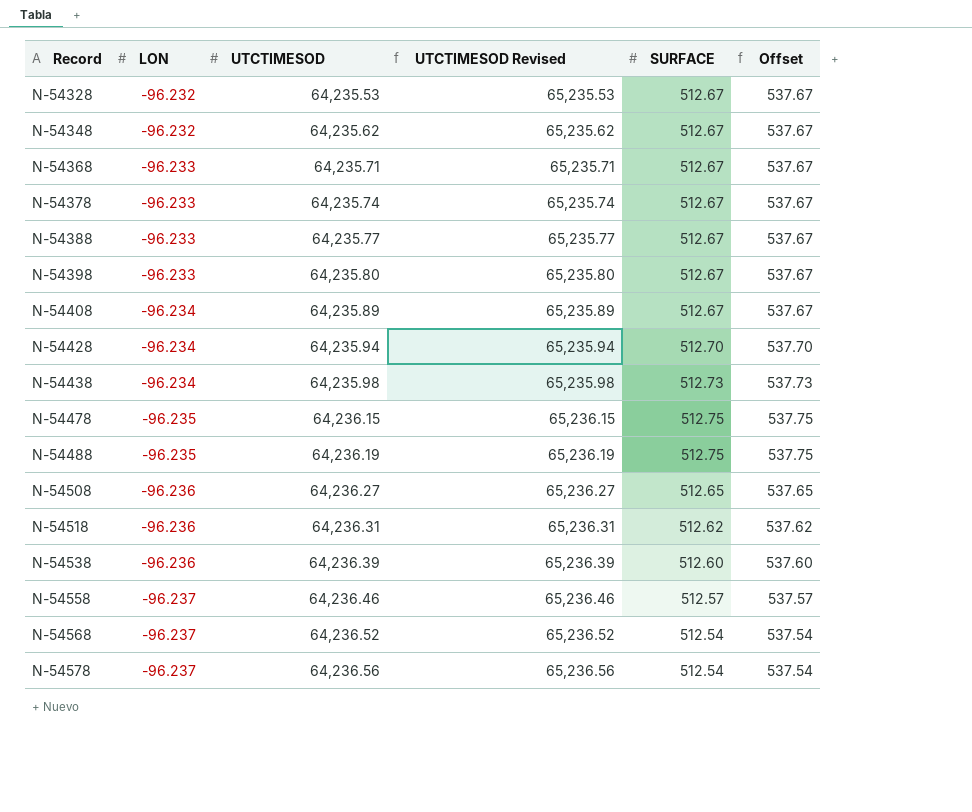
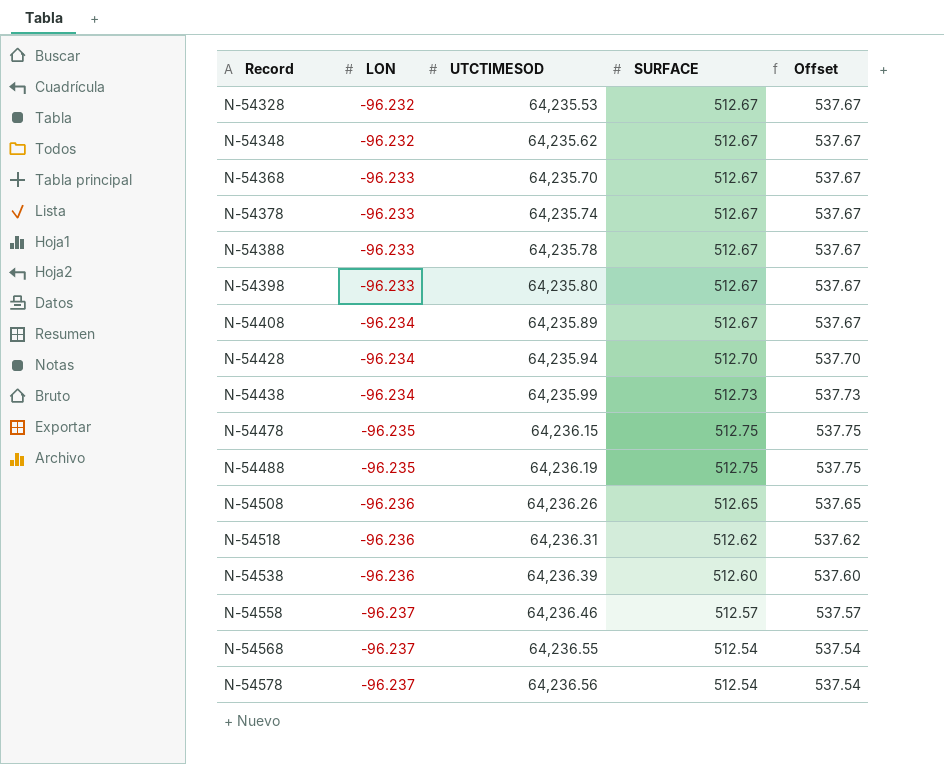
column UTCTIMESOD Revised | formula: [UTCTIMESOD] + 1000 -> none
N-54368 | UTCTIMESOD: 64,235.71 -> 64,235.70
N-54388 | UTCTIMESOD: 64,235.77 -> 64,235.78
N-54438 | UTCTIMESOD: 64,235.98 -> 64,235.99
N-54508 | UTCTIMESOD: 64,236.27 -> 64,236.26
N-54568 | UTCTIMESOD: 64,236.52 -> 64,236.55

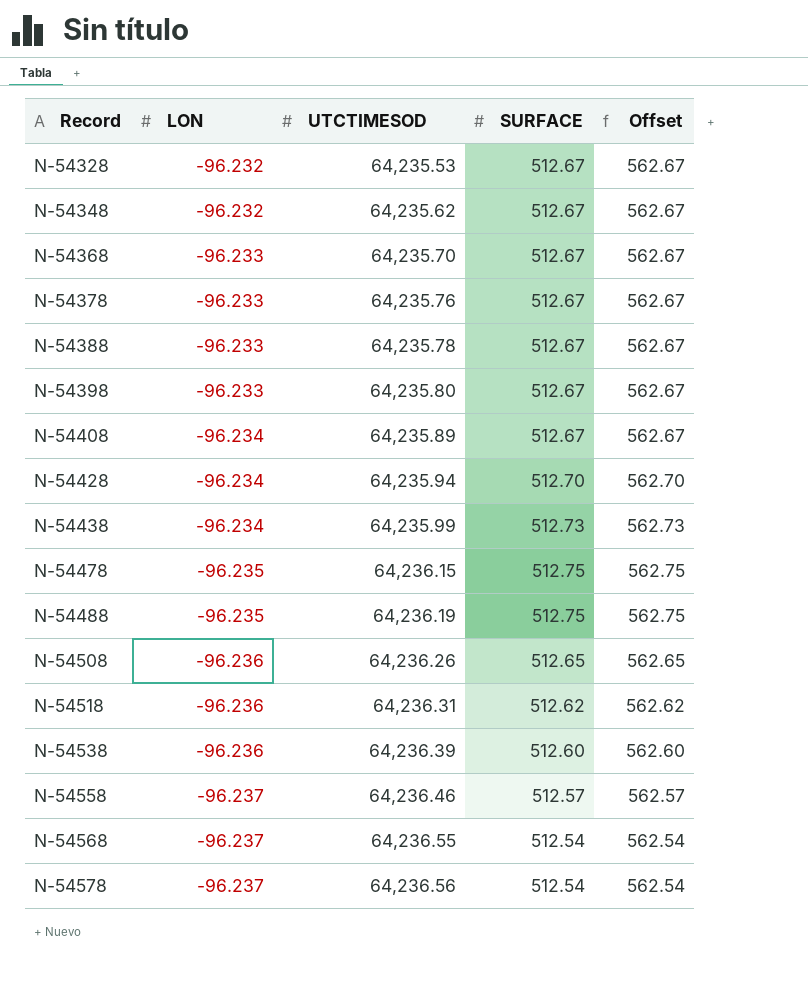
column Offset | formula: [SURFACE] + 25 -> [SURFACE] + 50
N-54378 | UTCTIMESOD: 64,235.74 -> 64,235.76

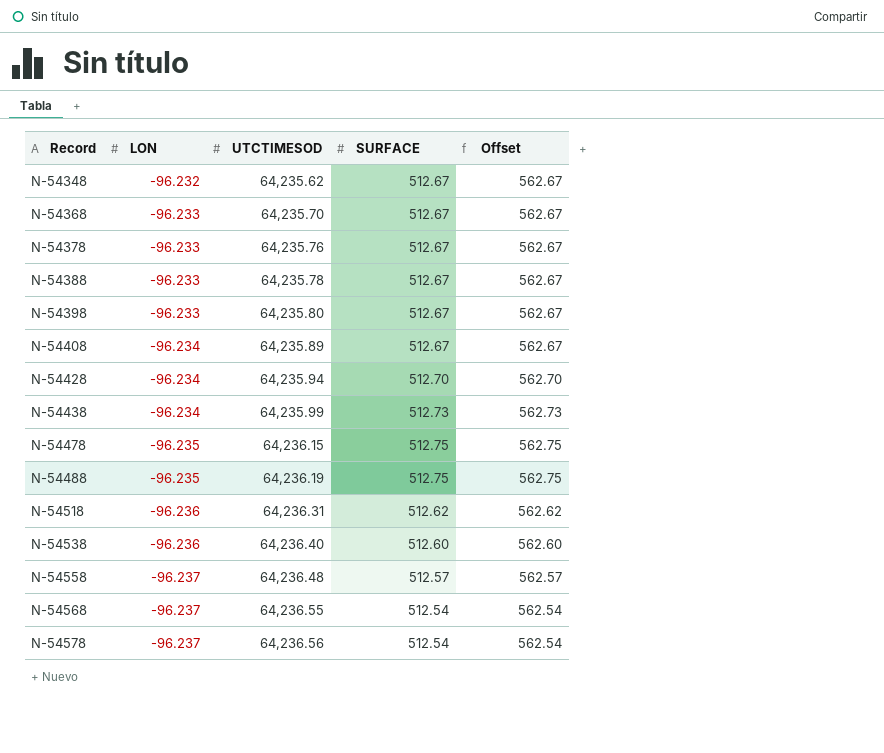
row N-54328: -96.232 | 64,235.53 | 512.67 | 562.67 -> none
row N-54508: -96.236 | 64,236.26 | 512.65 | 562.65 -> none
N-54538 | UTCTIMESOD: 64,236.39 -> 64,236.40
N-54558 | UTCTIMESOD: 64,236.46 -> 64,236.48

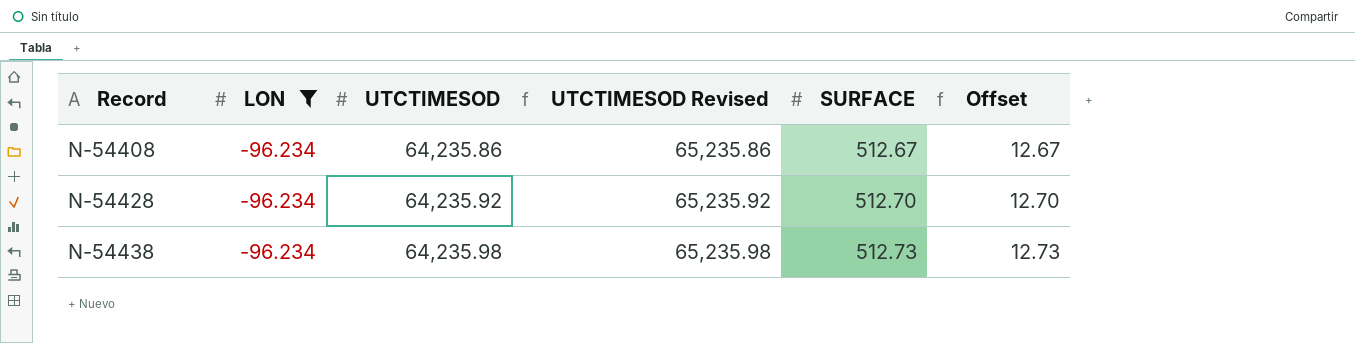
filter: none -> LON = -96.234
column UTCTIMESOD Revised | formula: none -> [UTCTIMESOD] + 1000
column Offset | formula: [SURFACE] + 50 -> [SURFACE] - 500
N-54408 | UTCTIMESOD: 64,235.89 -> 64,235.86
N-54428 | UTCTIMESOD: 64,235.94 -> 64,235.92
N-54438 | UTCTIMESOD: 64,235.99 -> 64,235.98

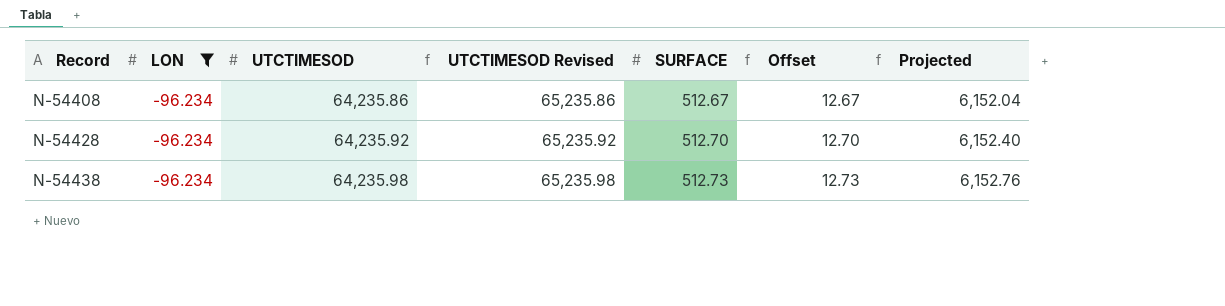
column Projected | formula: none -> [SURFACE] * 12

